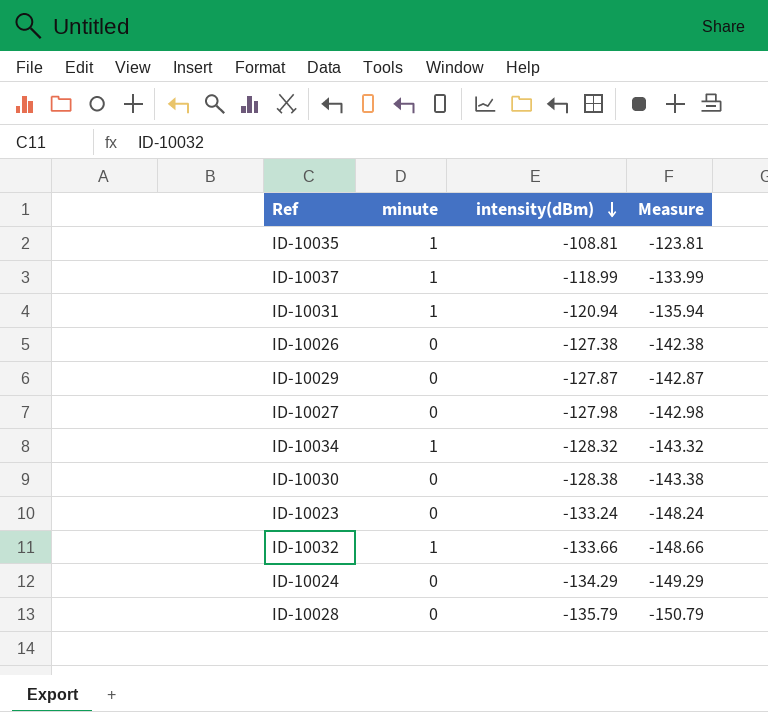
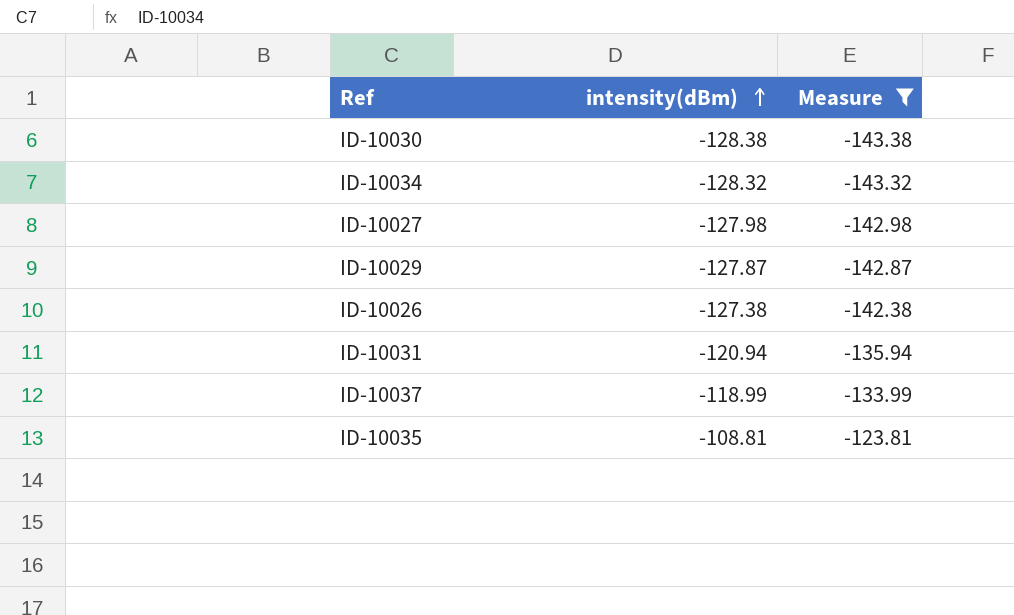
filter: none -> Measure >= -143.38
row order: intensity(dBm) descending -> intensity(dBm) ascending
column minute | position: 2 -> none

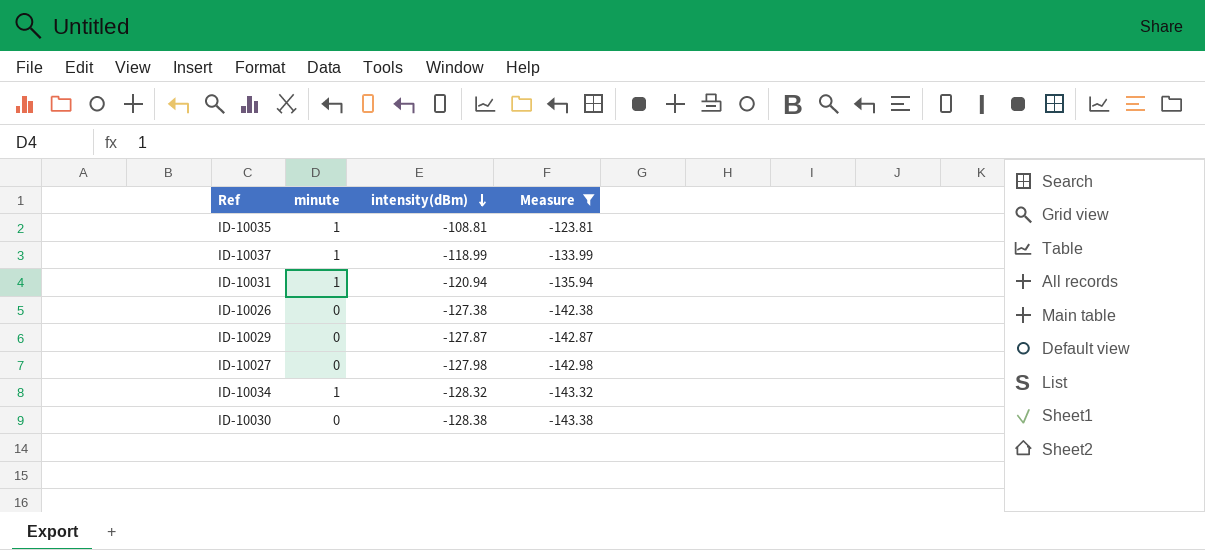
row order: intensity(dBm) ascending -> intensity(dBm) descending
column minute | position: none -> 2

